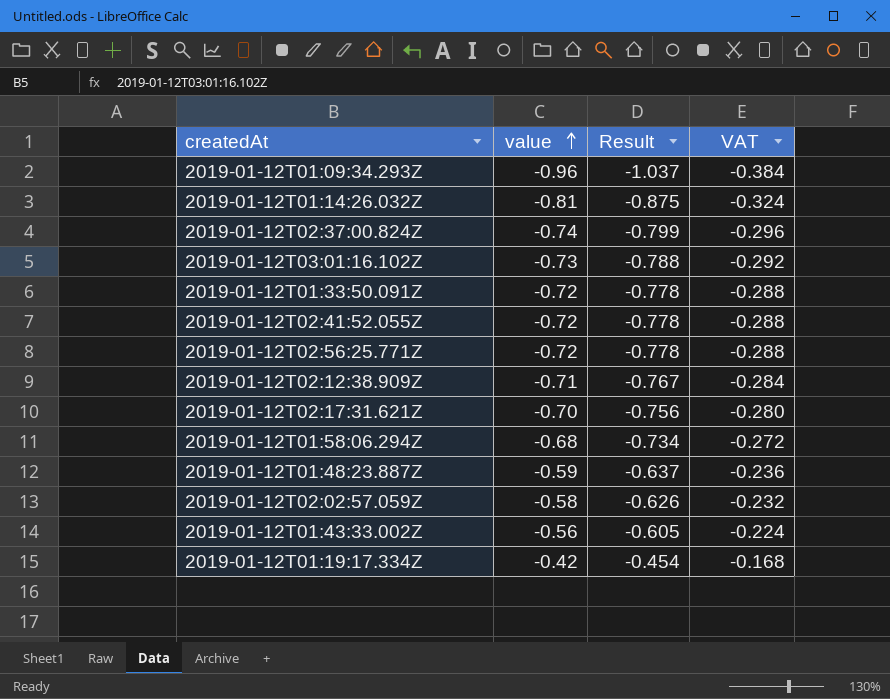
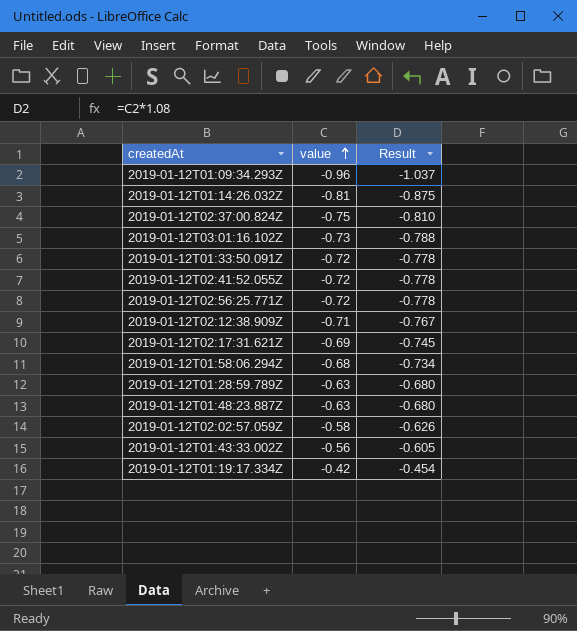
column VAT | formula: [value] * 0.4 -> none
2019-01-12T02:37:00.824Z | value: -0.74 -> -0.75
2019-01-12T02:37:00.824Z | Result: -0.799 -> -0.810
2019-01-12T02:17:31.621Z | value: -0.70 -> -0.69
2019-01-12T02:17:31.621Z | Result: -0.756 -> -0.745
row 2019-01-12T01:28:59.789Z: none -> -0.63 | -0.680
2019-01-12T01:48:23.887Z | value: -0.59 -> -0.63
2019-01-12T01:48:23.887Z | Result: -0.637 -> -0.680

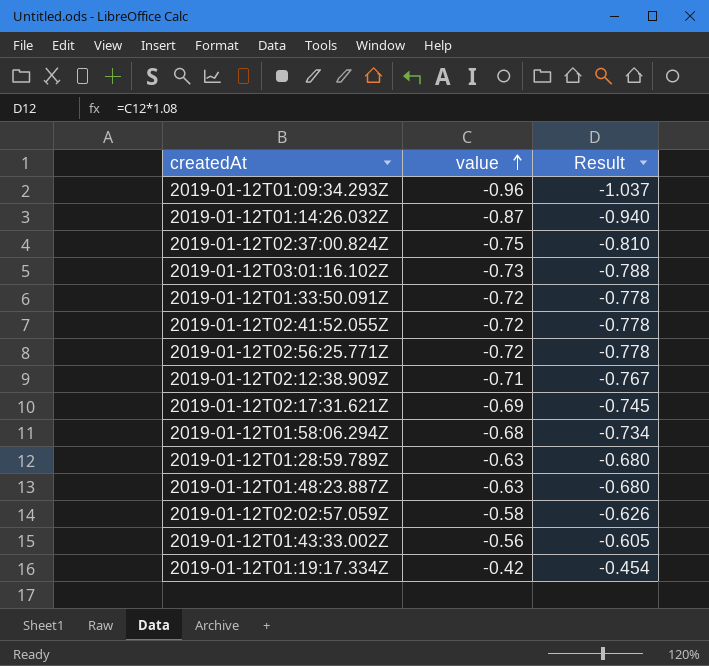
2019-01-12T01:14:26.032Z | value: -0.81 -> -0.87
2019-01-12T01:14:26.032Z | Result: -0.875 -> -0.940

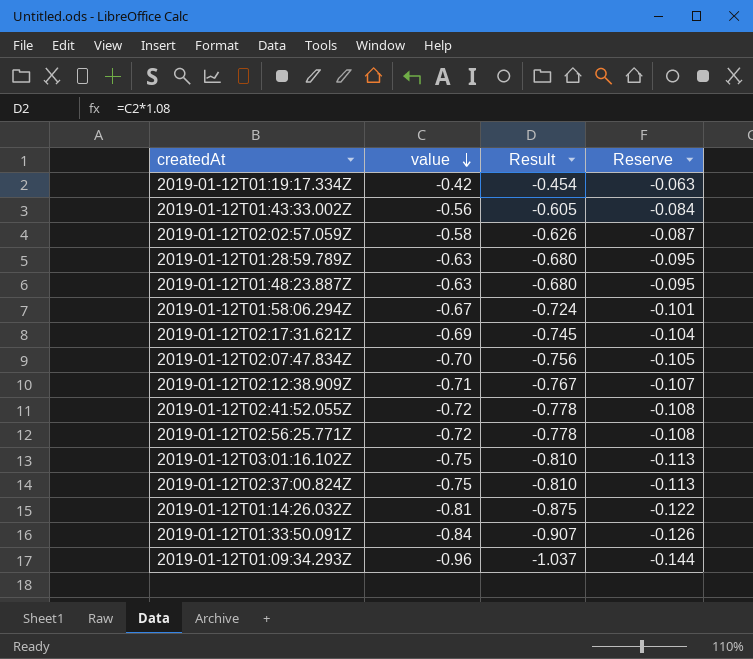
row order: value ascending -> value descending
column Reserve | formula: none -> [value] * 0.15
2019-01-12T01:58:06.294Z | value: -0.68 -> -0.67
2019-01-12T01:58:06.294Z | Result: -0.734 -> -0.724
row 2019-01-12T02:07:47.834Z: none -> -0.70 | -0.756 | -0.105
2019-01-12T03:01:16.102Z | value: -0.73 -> -0.75
2019-01-12T03:01:16.102Z | Result: -0.788 -> -0.810
2019-01-12T01:14:26.032Z | value: -0.87 -> -0.81
2019-01-12T01:14:26.032Z | Result: -0.940 -> -0.875
2019-01-12T01:33:50.091Z | value: -0.72 -> -0.84
2019-01-12T01:33:50.091Z | Result: -0.778 -> -0.907

